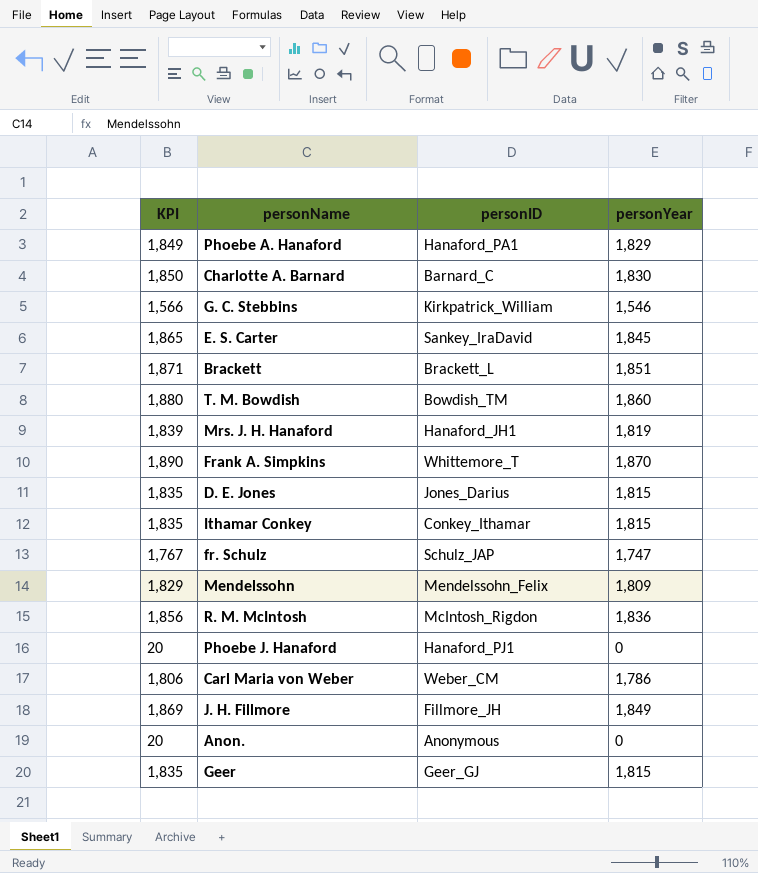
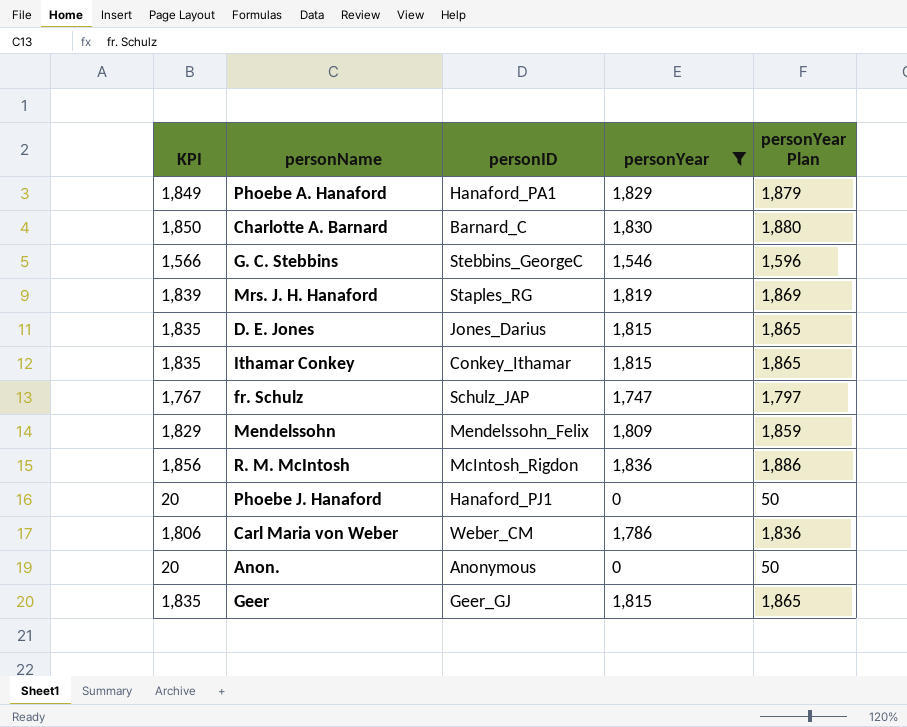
filter: none -> personYear <= 1,836
column personYear Plan | formula: none -> [personYear] + 50
G. C. Stebbins | personID: Kirkpatrick_William -> Stebbins_GeorgeC
Mrs. J. H. Hanaford | personID: Hanaford_JH1 -> Staples_RG

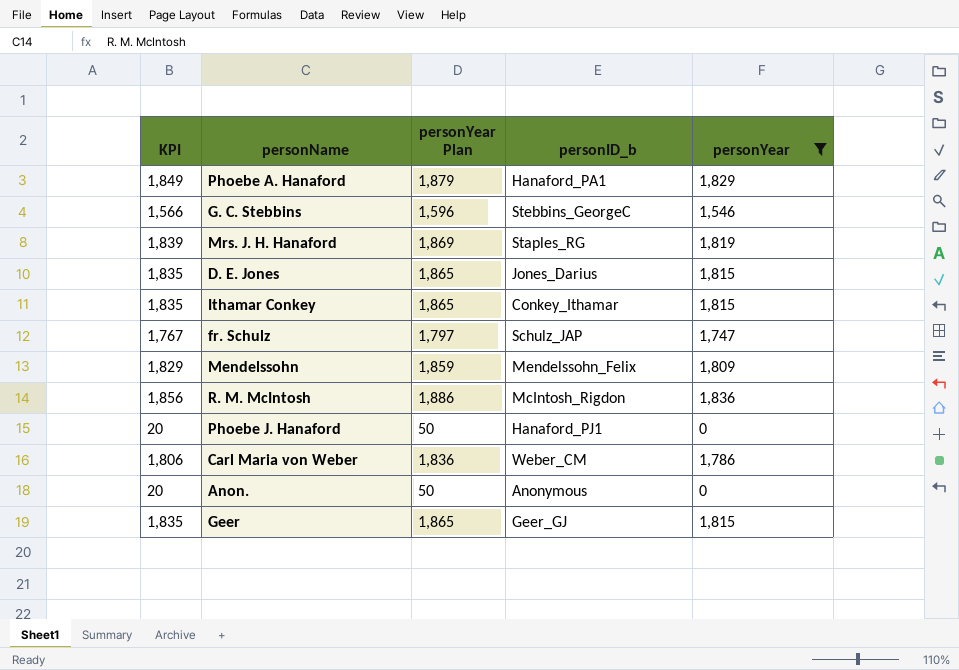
column personYear Plan | position: 5 -> 3
column name: personID -> personID_b
row Charlotte A. Barnard: 1,850 | Barnard_C | 1,830 | 1,880 -> none

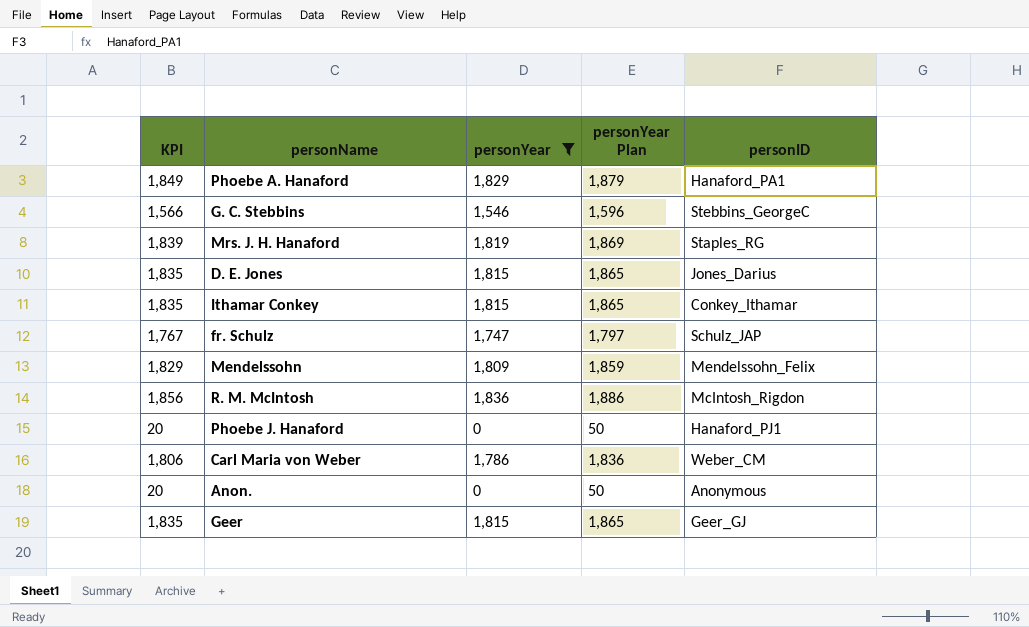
column personYear | position: 5 -> 3
column name: personID_b -> personID

